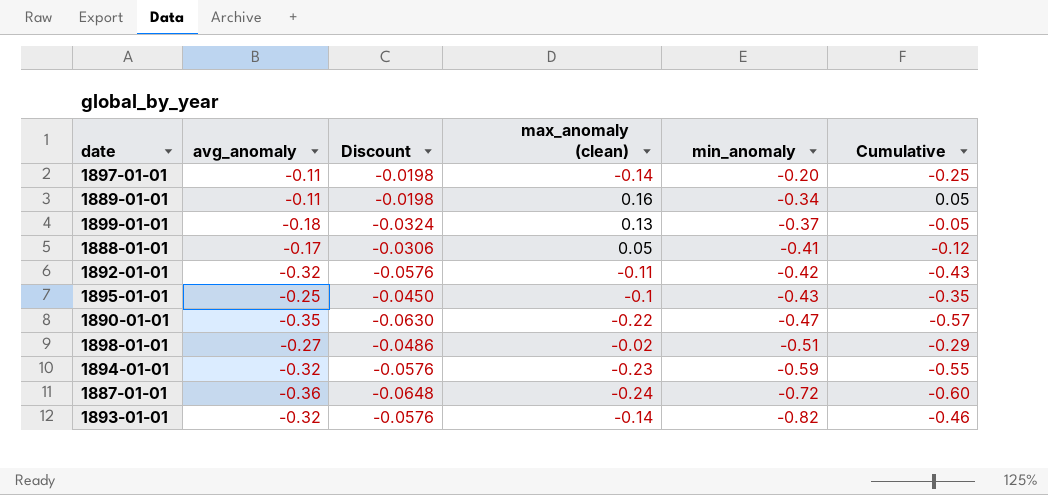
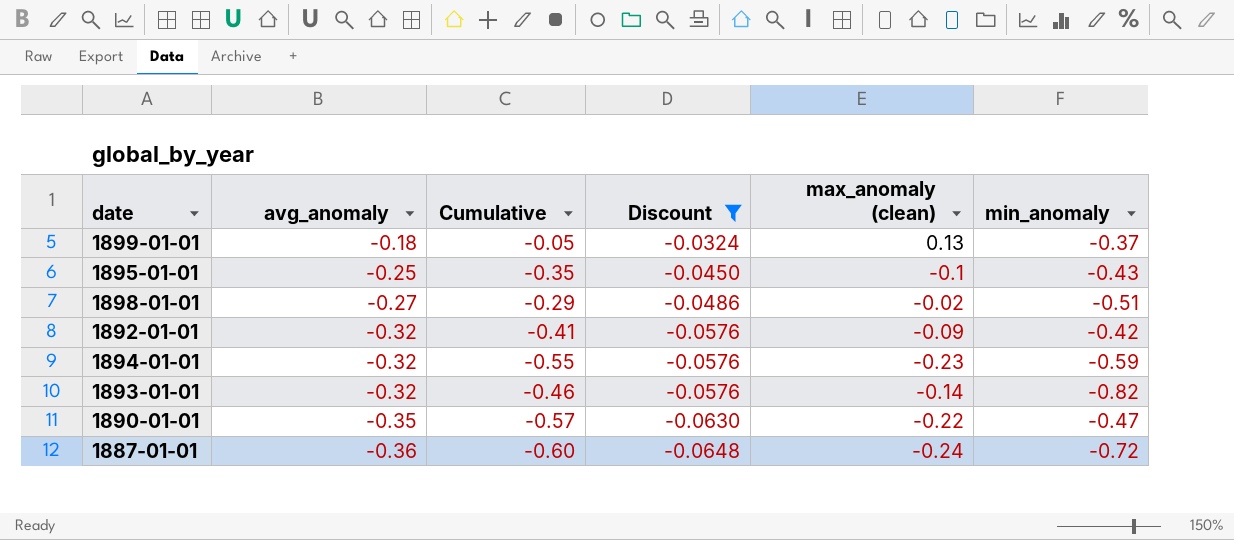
filter: none -> Discount <= -0.0324
row order: min_anomaly descending -> avg_anomaly descending
column Cumulative | position: 6 -> 3
1892-01-01 | Cumulative: -0.43 -> -0.41
1892-01-01 | max_anomaly (clean): -0.11 -> -0.09

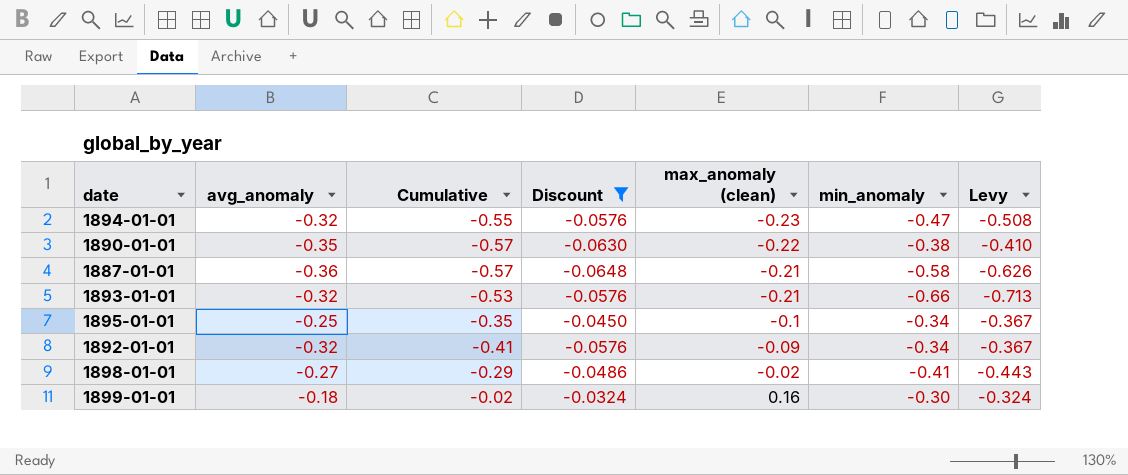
row order: avg_anomaly descending -> max_anomaly (clean) ascending
column Levy | formula: none -> [min_anomaly] * 1.08
1894-01-01 | min_anomaly: -0.59 -> -0.47
1890-01-01 | min_anomaly: -0.47 -> -0.38
1887-01-01 | Cumulative: -0.60 -> -0.57
1887-01-01 | max_anomaly (clean): -0.24 -> -0.21
1887-01-01 | min_anomaly: -0.72 -> -0.58
1893-01-01 | Cumulative: -0.46 -> -0.53
1893-01-01 | max_anomaly (clean): -0.14 -> -0.21
1893-01-01 | min_anomaly: -0.82 -> -0.66
1895-01-01 | min_anomaly: -0.43 -> -0.34
1892-01-01 | min_anomaly: -0.42 -> -0.34
1898-01-01 | min_anomaly: -0.51 -> -0.41
1899-01-01 | Cumulative: -0.05 -> -0.02
1899-01-01 | max_anomaly (clean): 0.13 -> 0.16
1899-01-01 | min_anomaly: -0.37 -> -0.30

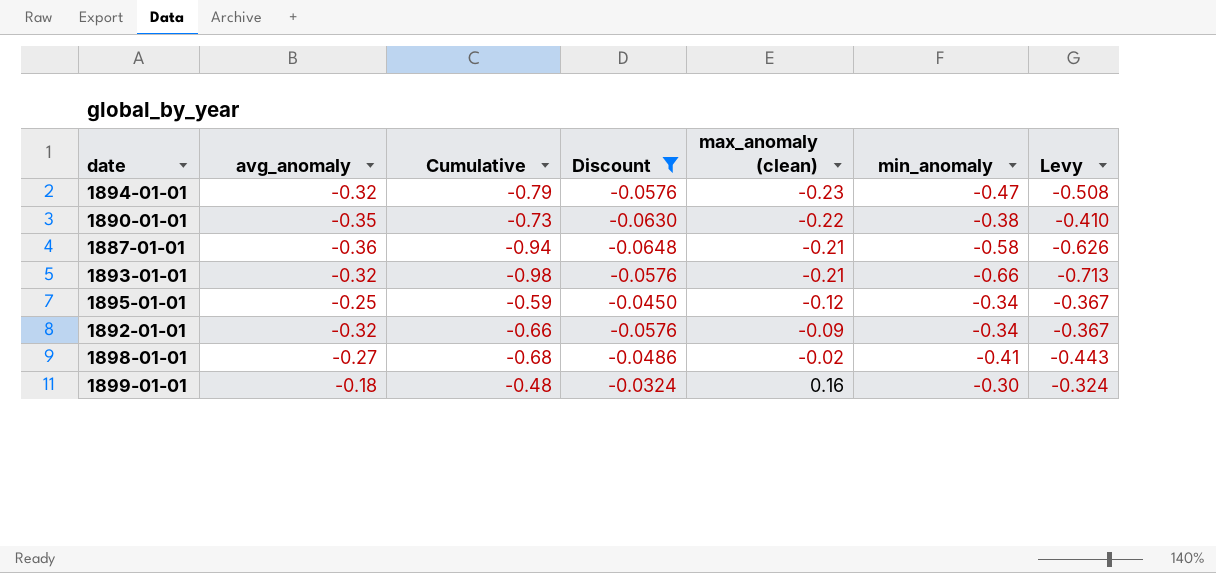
column Cumulative | formula: [avg_anomaly] + [max_anomaly (clean)] -> [avg_anomaly] + [min_anomaly]
1895-01-01 | max_anomaly (clean): -0.1 -> -0.12

